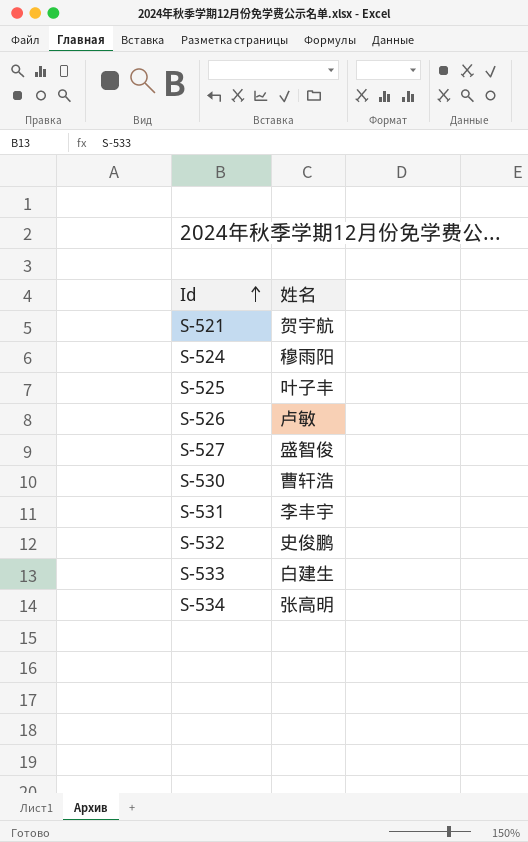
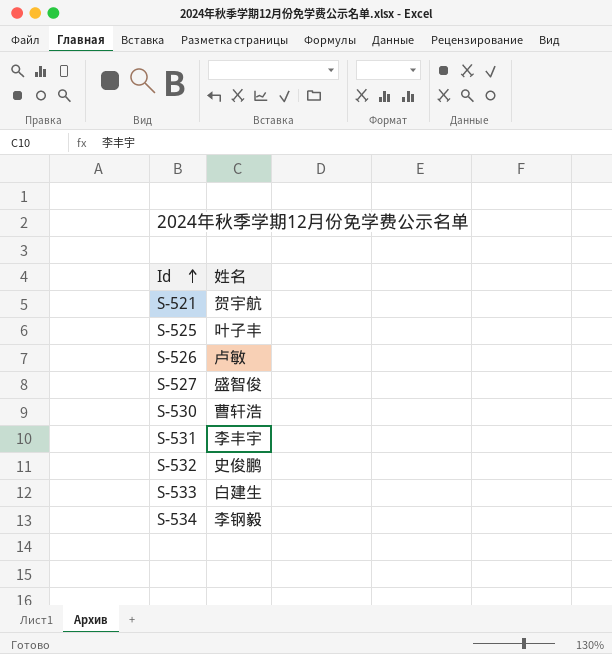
row S-524: 穆雨阳 -> none
S-534 | 姓名: 张高明 -> 李钢毅

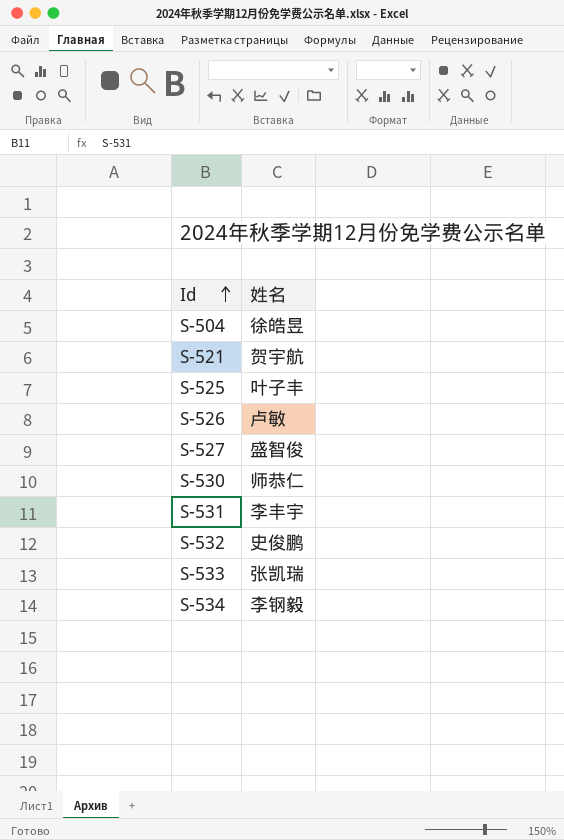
row S-504: none -> 徐皓昱
S-530 | 姓名: 曹轩浩 -> 师恭仁
S-533 | 姓名: 白建生 -> 张凯瑞

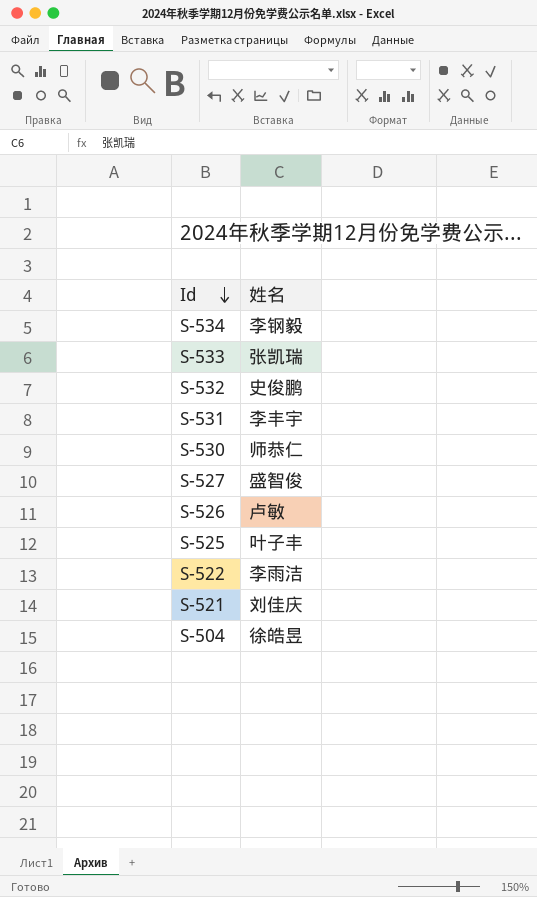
row order: Id ascending -> Id descending
row S-522: none -> 李雨洁
S-521 | 姓名: 贺宇航 -> 刘佳庆

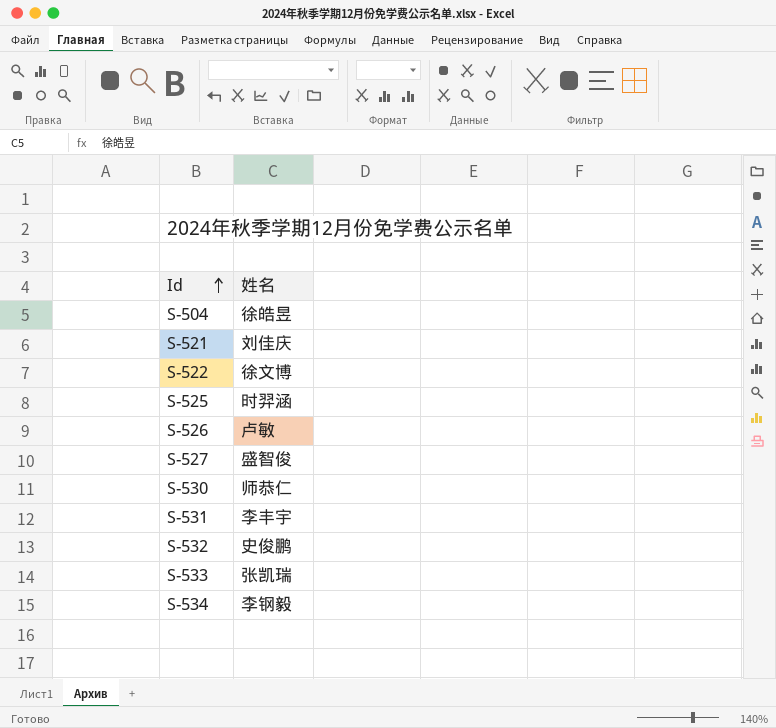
row order: Id descending -> Id ascending
S-522 | 姓名: 李雨洁 -> 徐文博
S-525 | 姓名: 叶子丰 -> 时羿涵

